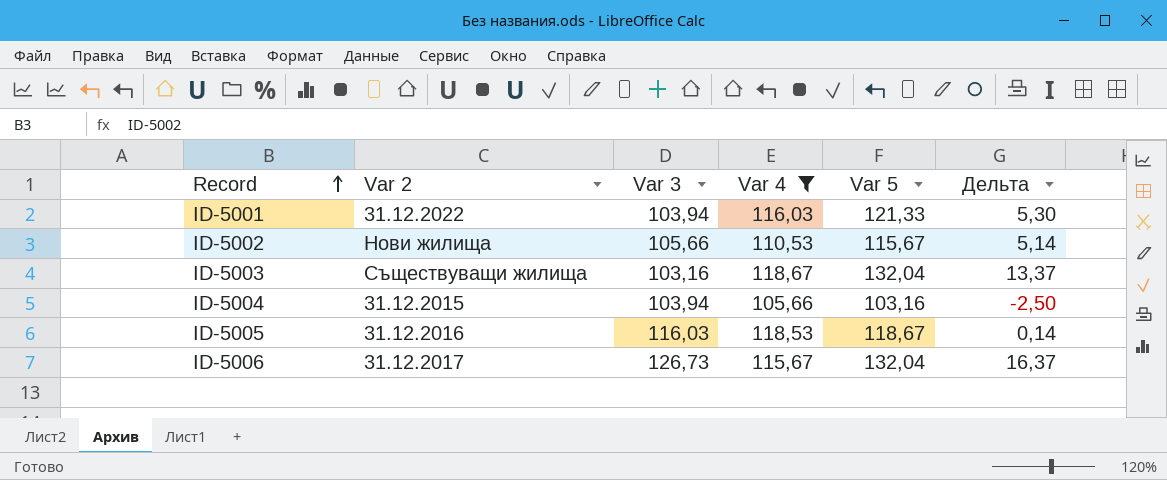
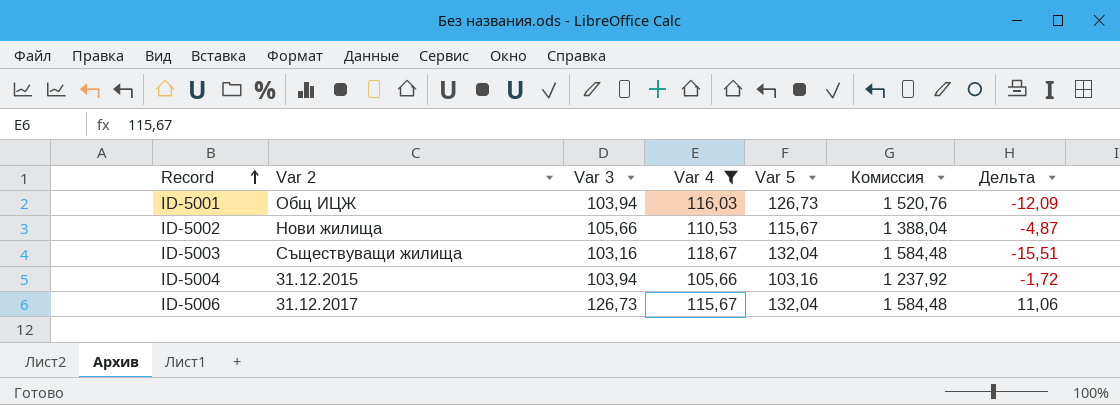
column Комиссия | formula: none -> [Var 5] * 12
column Дельта | formula: [Var 5] - [Var 4] -> [Var 3] - [Var 4]
row ID-5005: 31.12.2016 | 116,03 | 118,53 | 118,67 | 0,14 -> none
ID-5001 | Var 2: 31.12.2022 -> Общ ИЦЖ
ID-5001 | Var 5: 121,33 -> 126,73

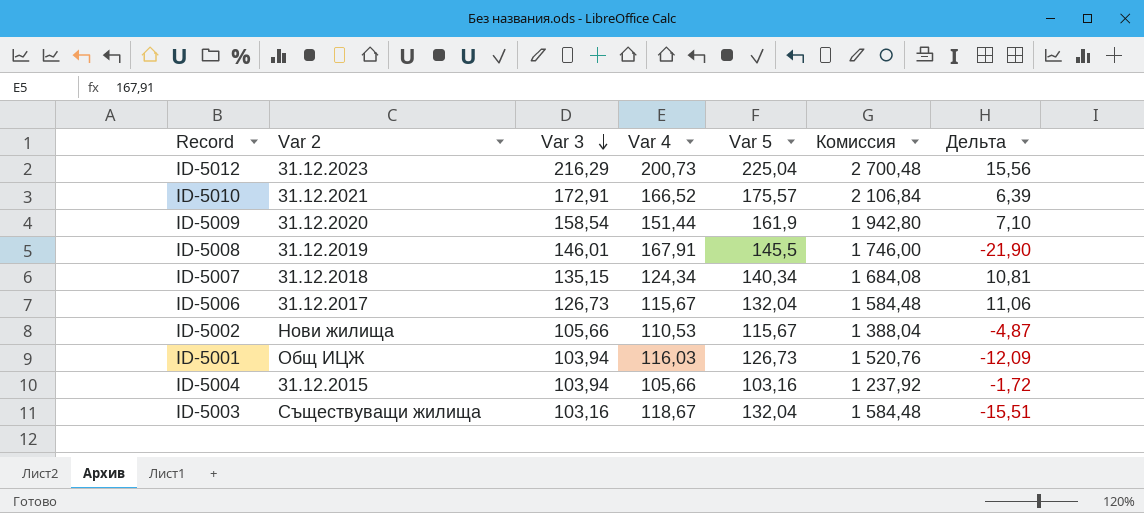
filter: Var 4 <= 118,67 -> none
row order: Record ascending -> Var 3 descending

